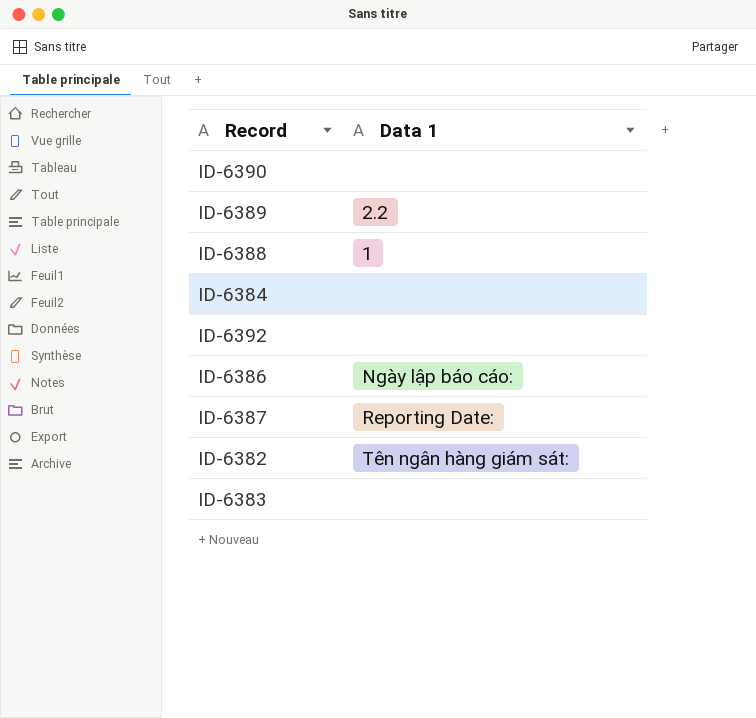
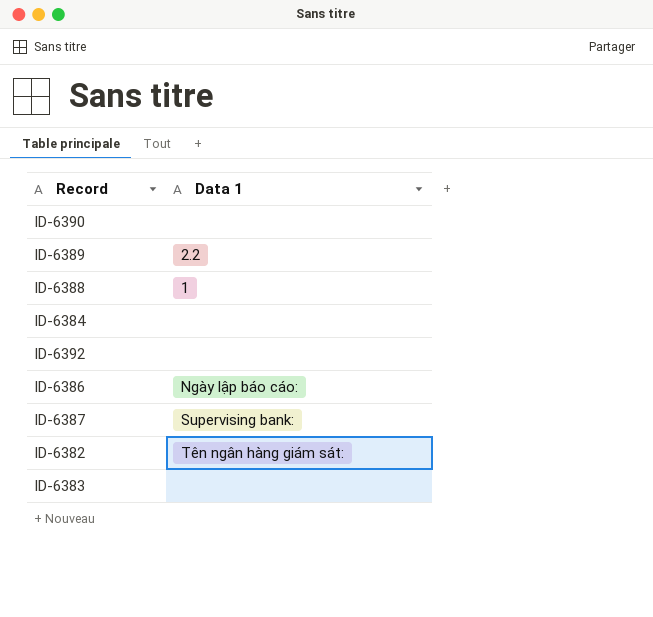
ID-6387 | Data 1: Reporting Date: -> Supervising bank:

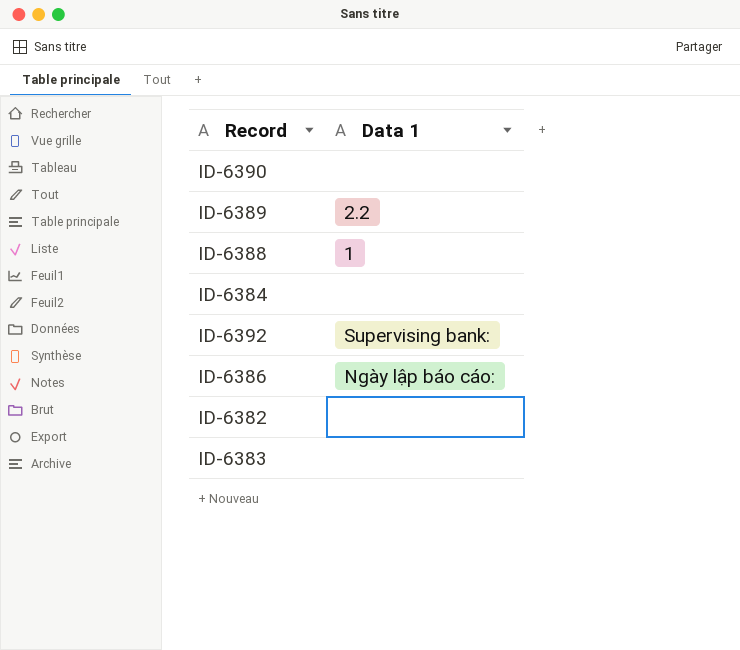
row ID-6387: Supervising bank: -> none
ID-6392 | Data 1: none -> Supervising bank:
ID-6382 | Data 1: Tên ngân hàng giám sát: -> none

